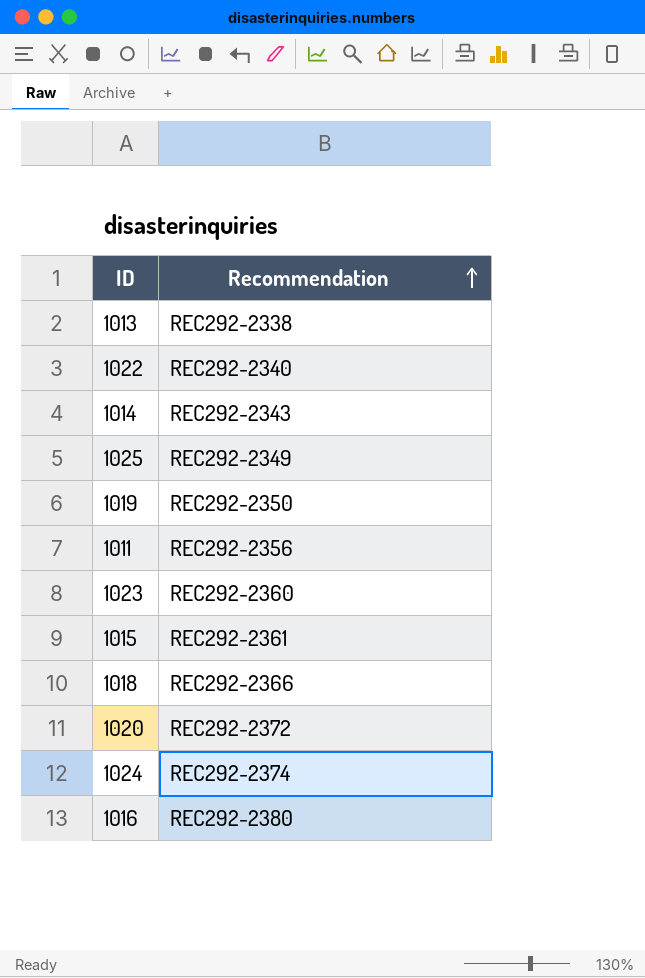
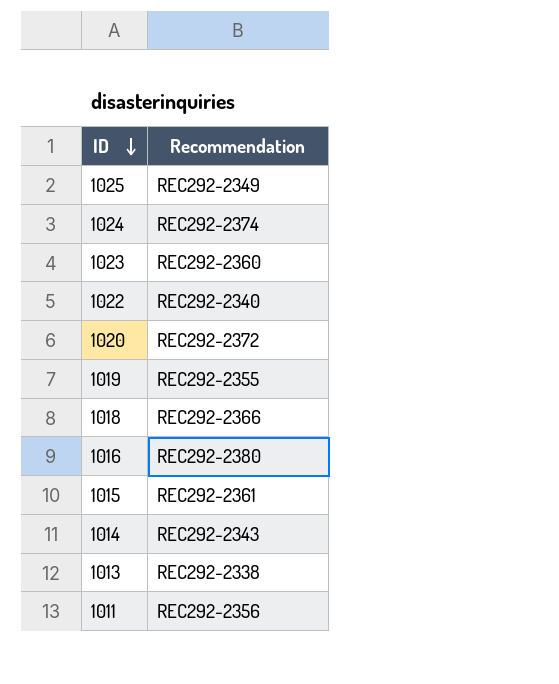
row order: Recommendation ascending -> ID descending
1019 | Recommendation: REC292-2350 -> REC292-2355

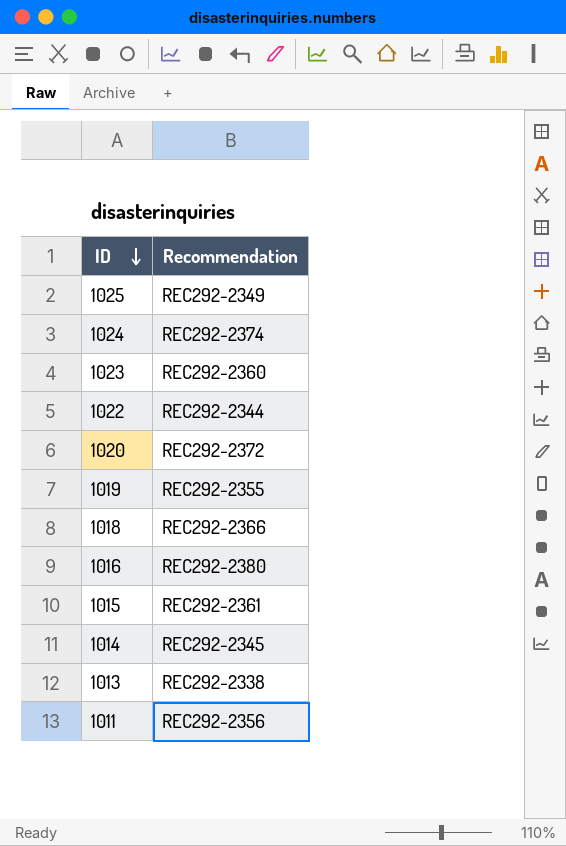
1022 | Recommendation: REC292-2340 -> REC292-2344
1014 | Recommendation: REC292-2343 -> REC292-2345

